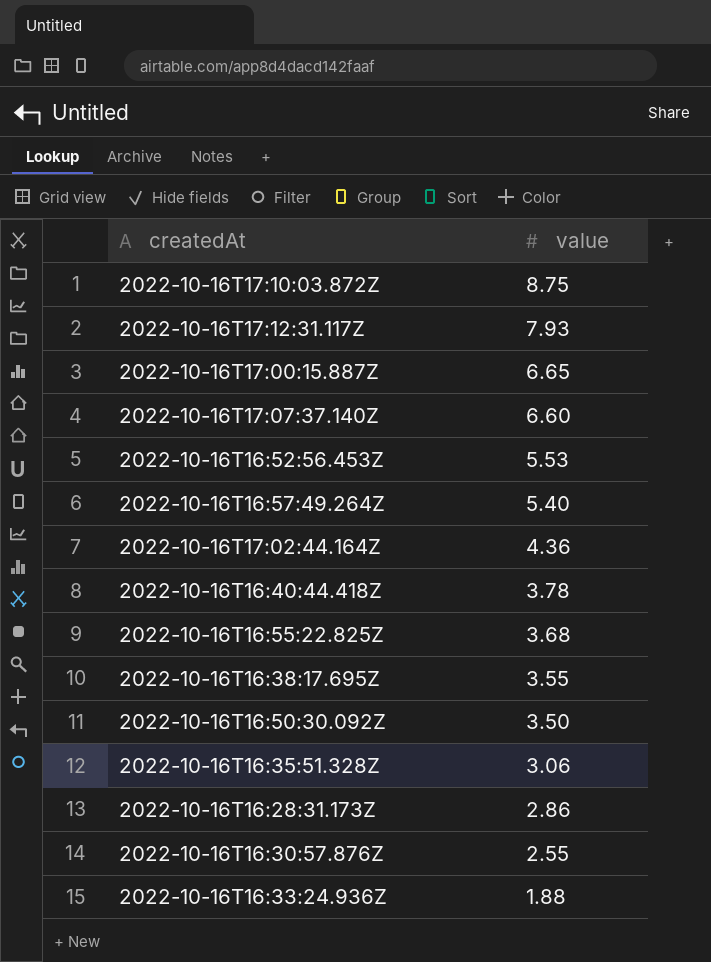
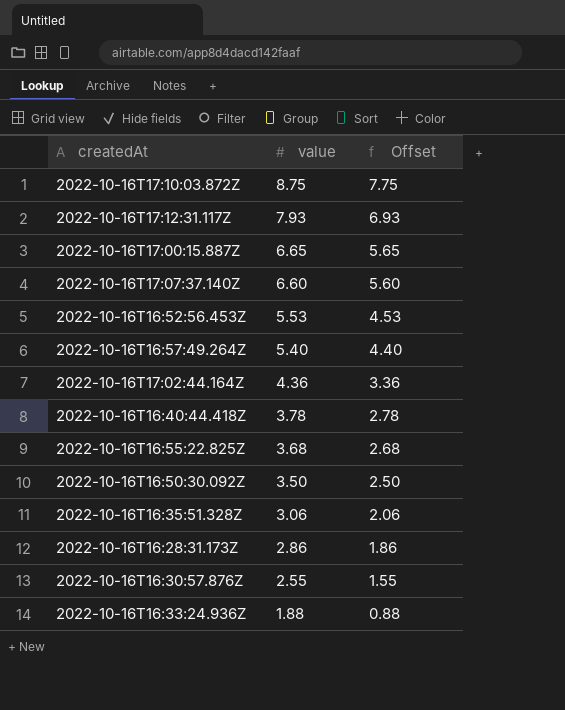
column Offset | formula: none -> [value] - 1
row 2022-10-16T16:38:17.695Z: 3.55 -> none

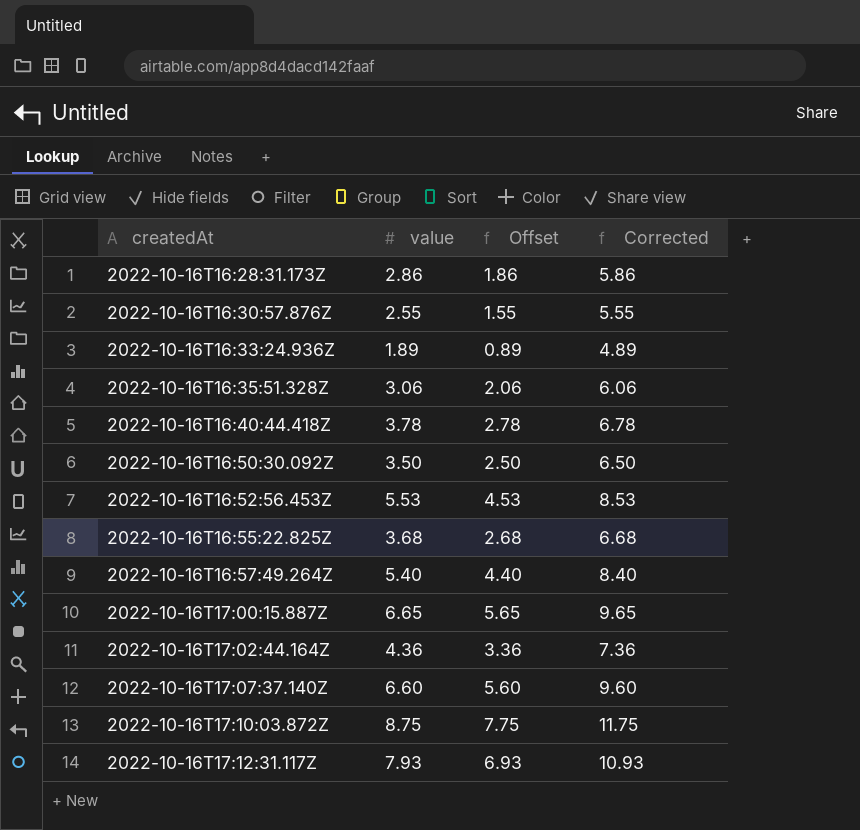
row order: value descending -> createdAt ascending
column Corrected | formula: none -> [value] + 3
2022-10-16T16:33:24.936Z | value: 1.88 -> 1.89
2022-10-16T16:33:24.936Z | Offset: 0.88 -> 0.89

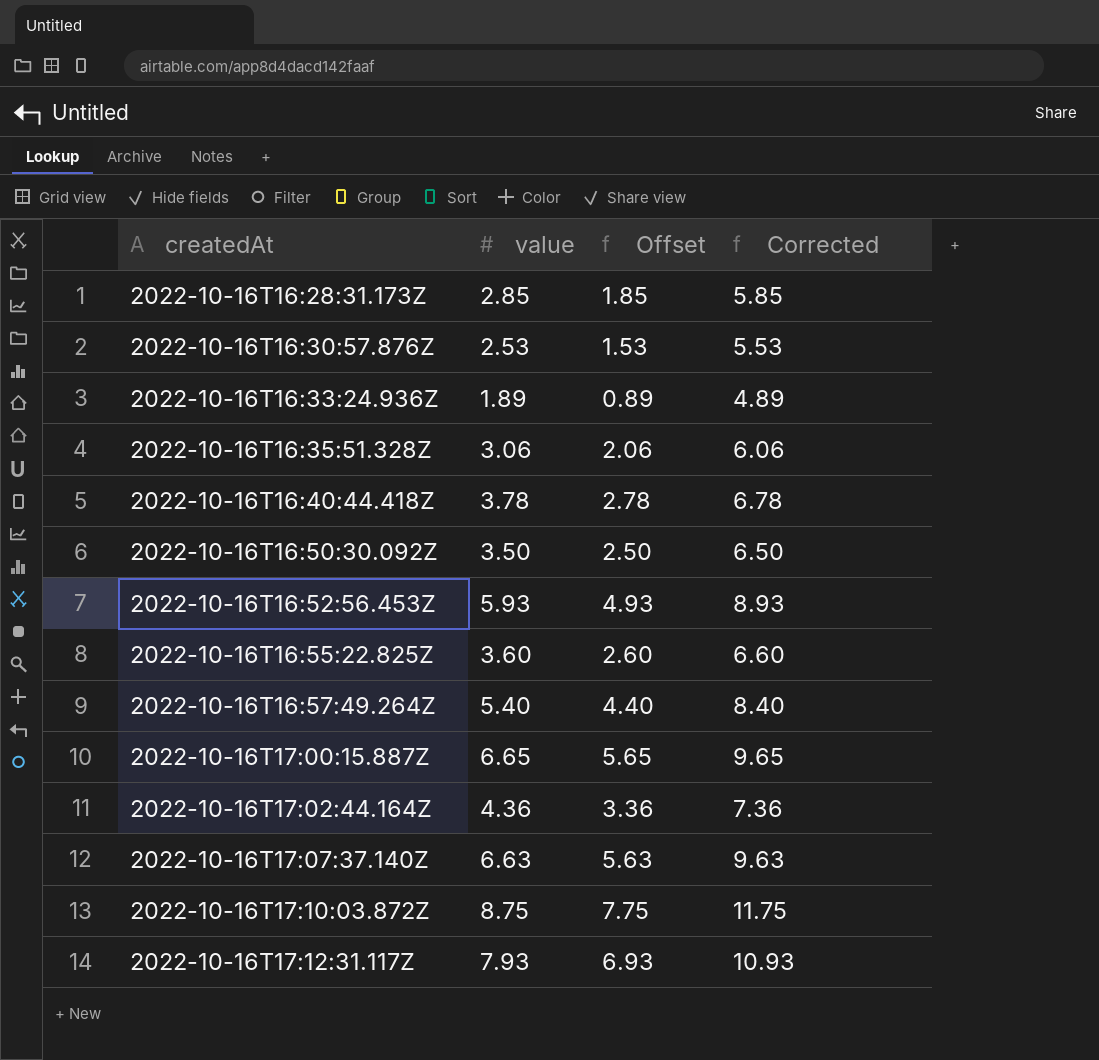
2022-10-16T16:28:31.173Z | value: 2.86 -> 2.85
2022-10-16T16:28:31.173Z | Offset: 1.86 -> 1.85
2022-10-16T16:28:31.173Z | Corrected: 5.86 -> 5.85
2022-10-16T16:30:57.876Z | value: 2.55 -> 2.53
2022-10-16T16:30:57.876Z | Offset: 1.55 -> 1.53
2022-10-16T16:30:57.876Z | Corrected: 5.55 -> 5.53
2022-10-16T16:52:56.453Z | value: 5.53 -> 5.93
2022-10-16T16:52:56.453Z | Offset: 4.53 -> 4.93
2022-10-16T16:52:56.453Z | Corrected: 8.53 -> 8.93
2022-10-16T16:55:22.825Z | value: 3.68 -> 3.60
2022-10-16T16:55:22.825Z | Offset: 2.68 -> 2.60
2022-10-16T16:55:22.825Z | Corrected: 6.68 -> 6.60
2022-10-16T17:07:37.140Z | value: 6.60 -> 6.63
2022-10-16T17:07:37.140Z | Offset: 5.60 -> 5.63
2022-10-16T17:07:37.140Z | Corrected: 9.60 -> 9.63

